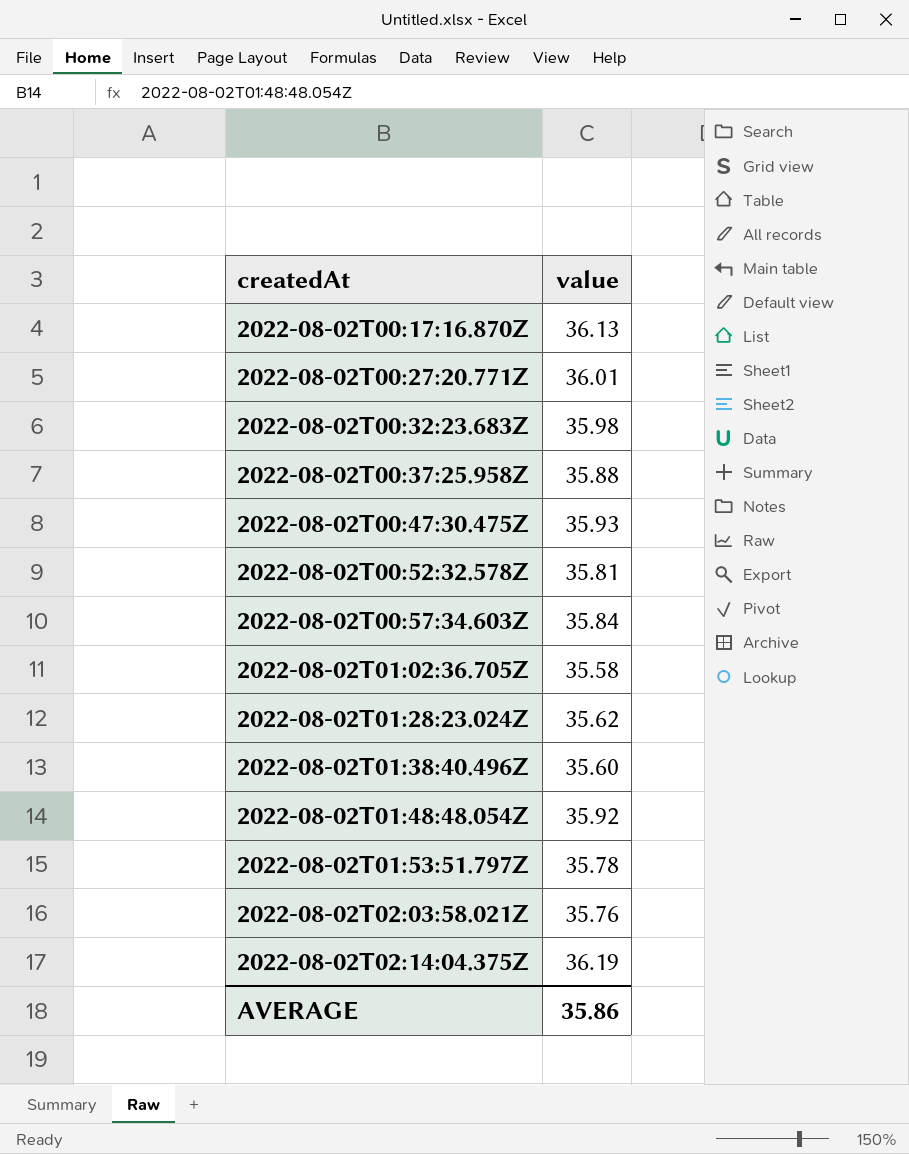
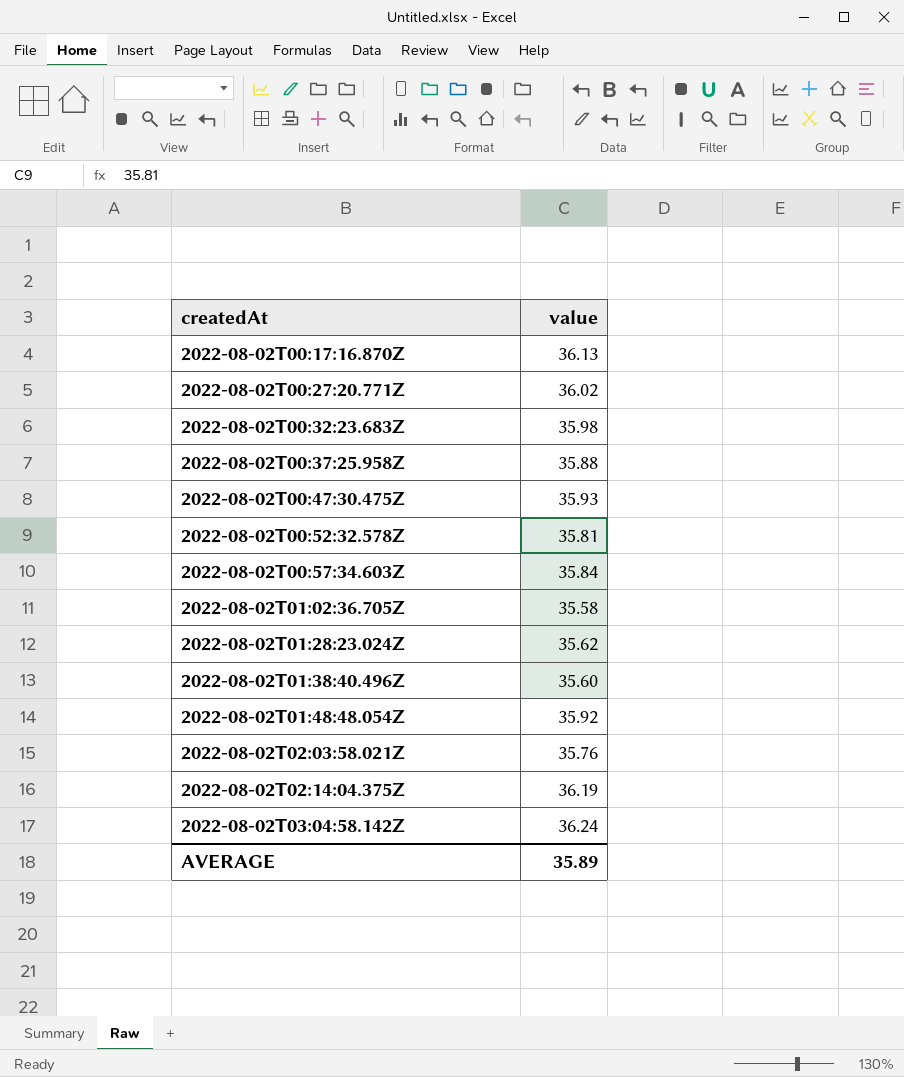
row 2022-08-02T01:53:51.797Z: 35.78 -> none
2022-08-02T00:27:20.771Z | value: 36.01 -> 36.02
row 2022-08-02T03:04:58.142Z: none -> 36.24
AVERAGE | value: 35.86 -> 35.89

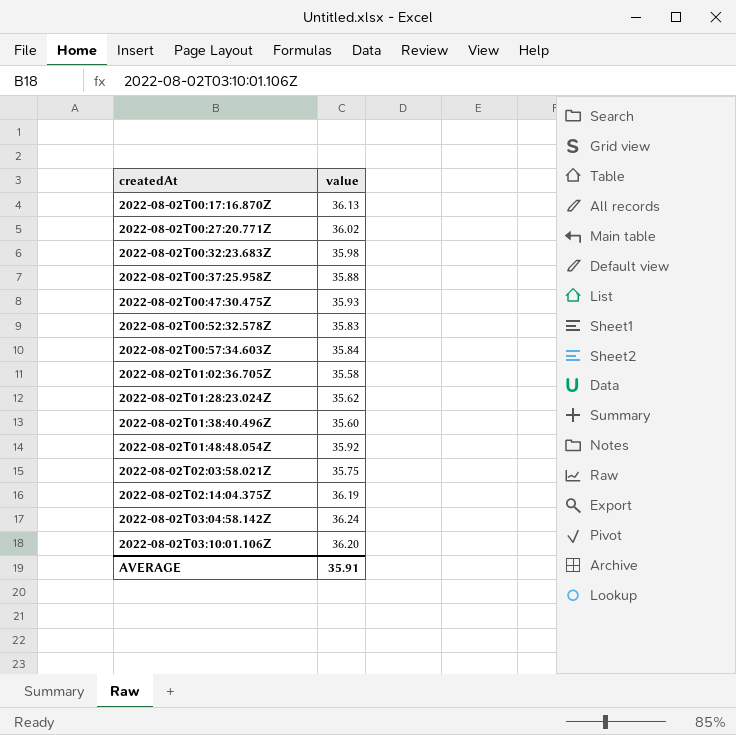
2022-08-02T00:52:32.578Z | value: 35.81 -> 35.83
2022-08-02T02:03:58.021Z | value: 35.76 -> 35.75
row 2022-08-02T03:10:01.106Z: none -> 36.20
AVERAGE | value: 35.89 -> 35.91

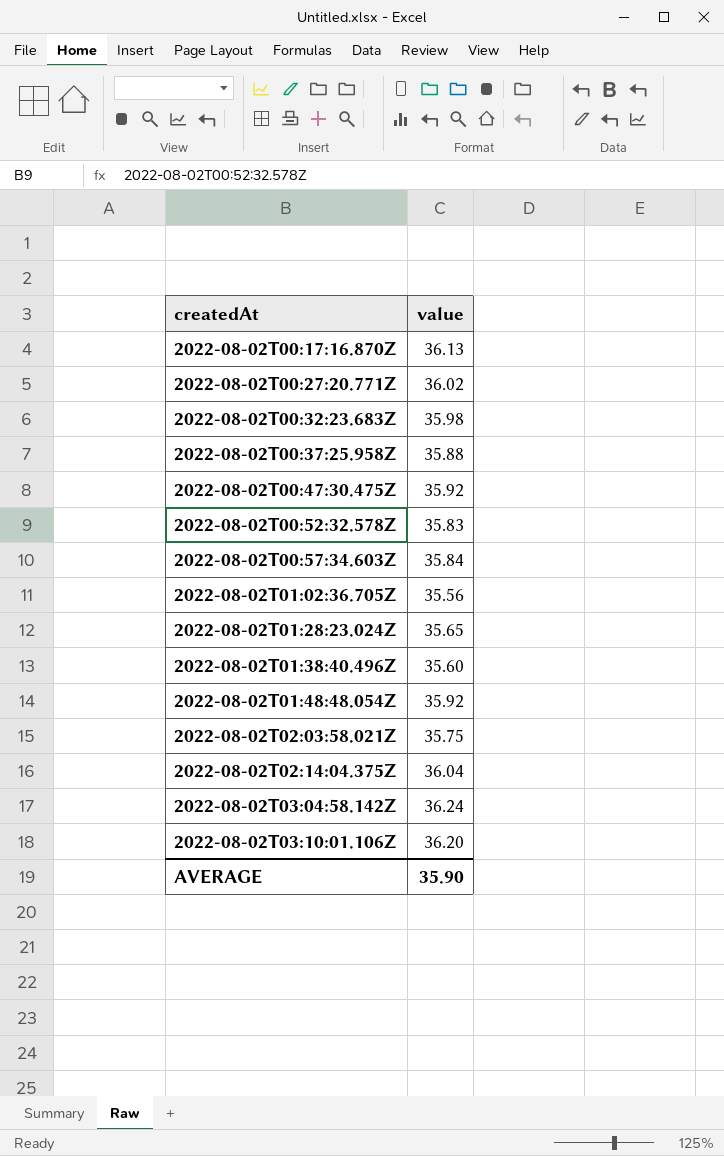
2022-08-02T00:47:30.475Z | value: 35.93 -> 35.92
2022-08-02T01:02:36.705Z | value: 35.58 -> 35.56
2022-08-02T01:28:23.024Z | value: 35.62 -> 35.65
2022-08-02T02:14:04.375Z | value: 36.19 -> 36.04
AVERAGE | value: 35.91 -> 35.90

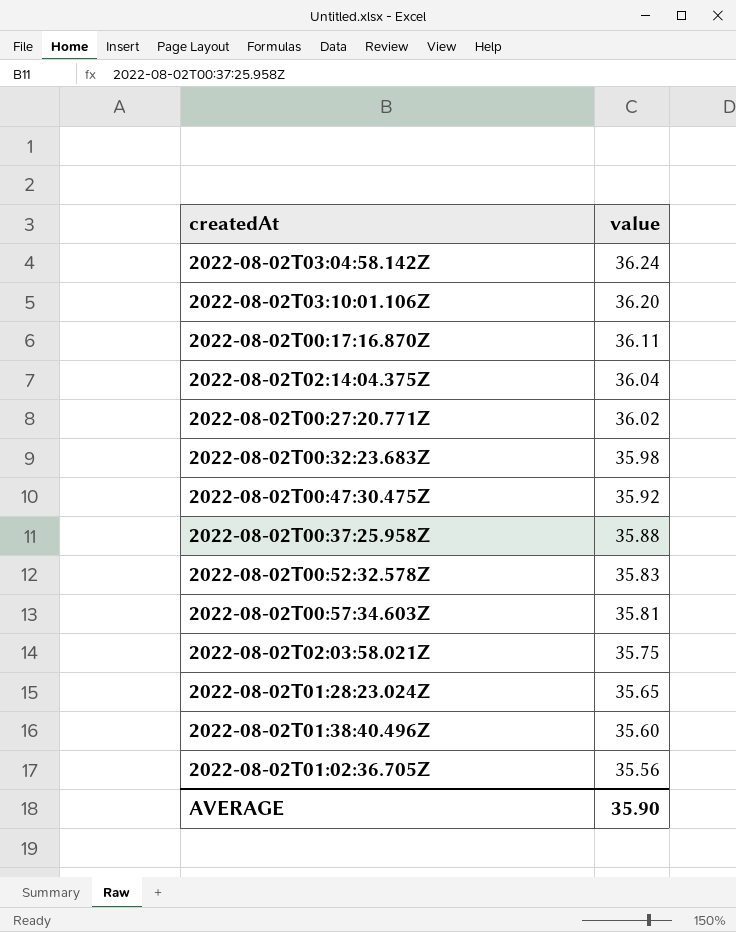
row order: createdAt ascending -> value descending
row 2022-08-02T01:48:48.054Z: 35.92 -> none
2022-08-02T00:17:16.870Z | value: 36.13 -> 36.11
2022-08-02T00:57:34.603Z | value: 35.84 -> 35.81

